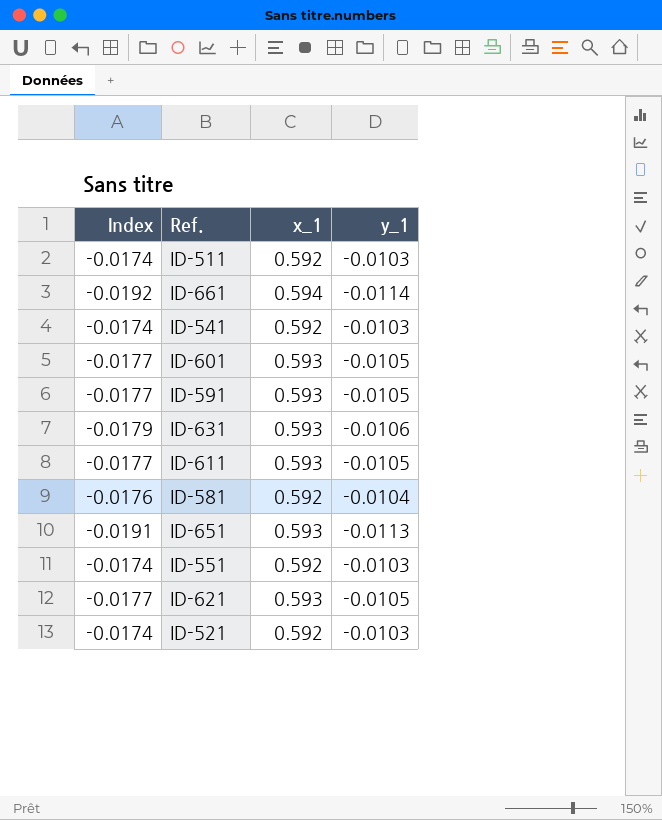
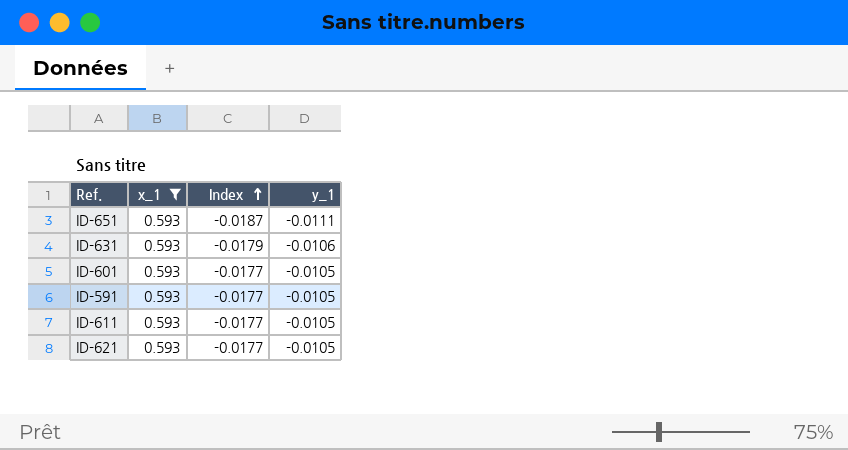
filter: none -> x_1 = 0.593
row order: none -> Index ascending
column Index | position: 1 -> 3
ID-651 | Index: -0.0191 -> -0.0187
ID-651 | y_1: -0.0113 -> -0.0111

